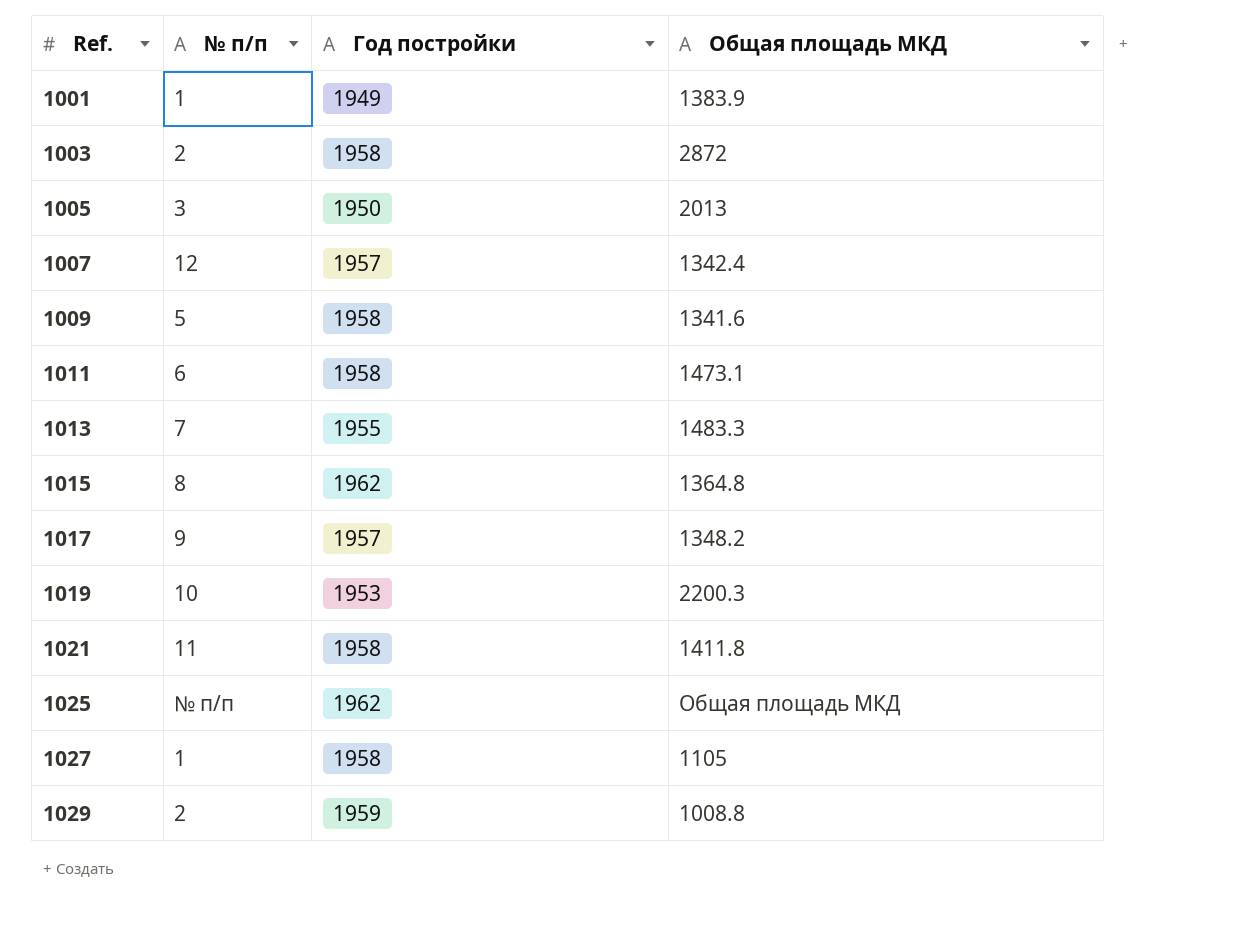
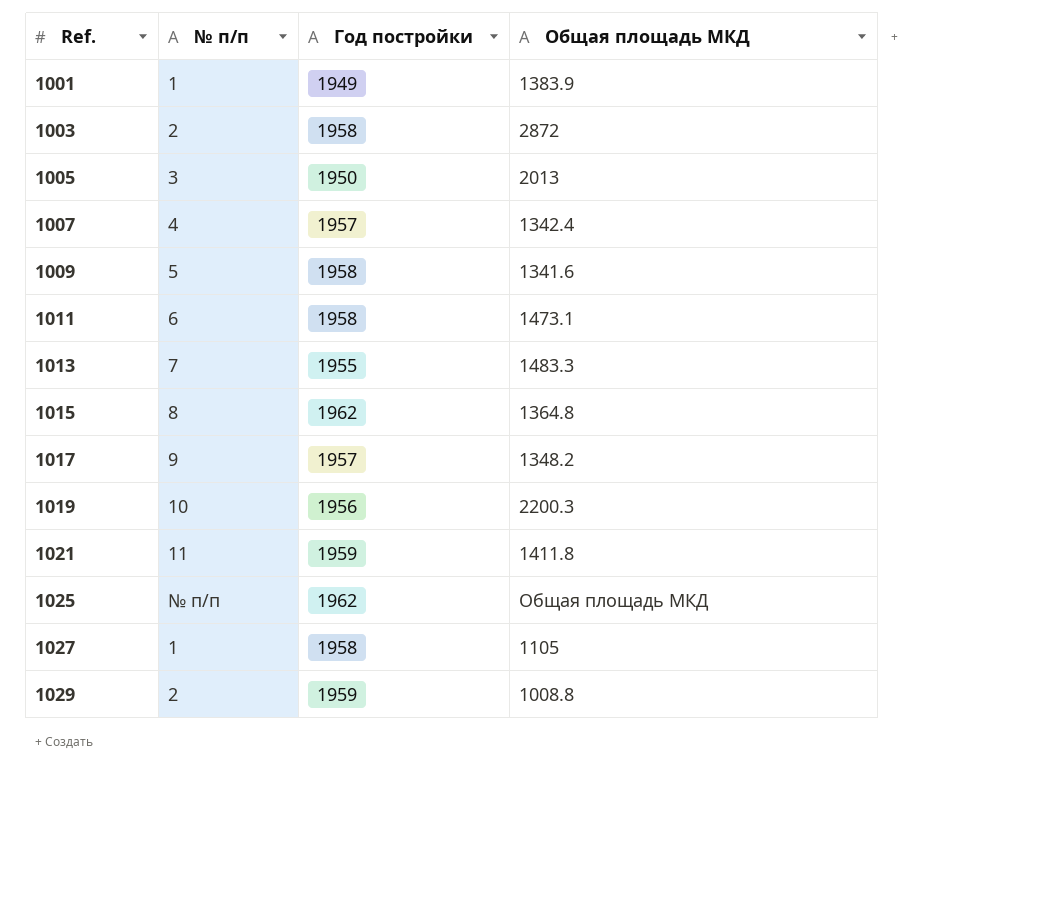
1007 | № п/п: 12 -> 4
1019 | Год постройки: 1953 -> 1956
1021 | Год постройки: 1958 -> 1959

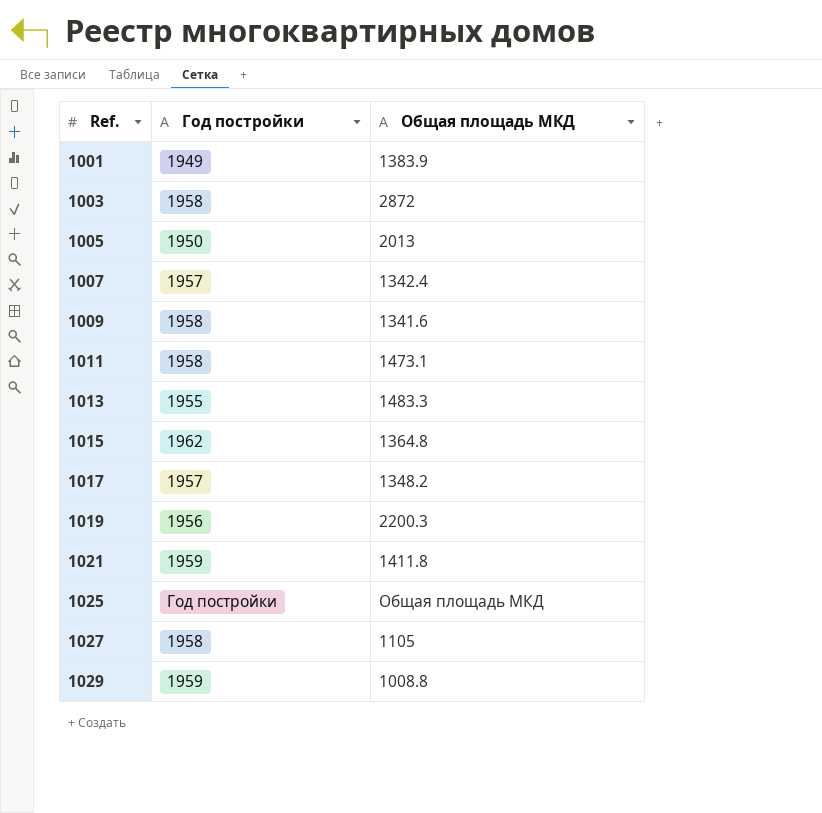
column № п/п | position: 2 -> none
1025 | Год постройки: 1962 -> Год постройки

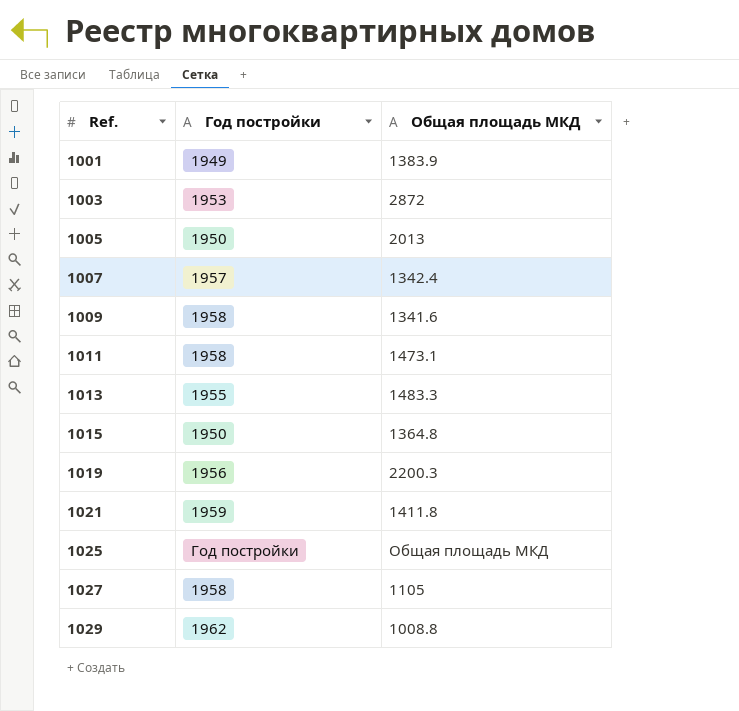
row 1017: 1957 | 1348.2 -> none
1003 | Год постройки: 1958 -> 1953
1015 | Год постройки: 1962 -> 1950
1029 | Год постройки: 1959 -> 1962

